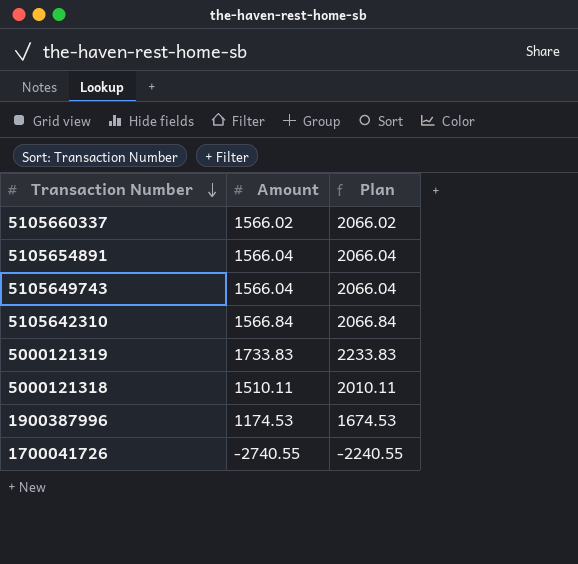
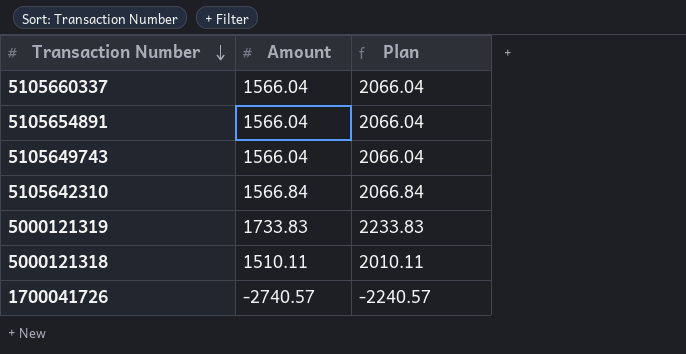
row 1900387996: 1174.53 | 1674.53 -> none
5105660337 | Amount: 1566.02 -> 1566.04
5105660337 | Plan: 2066.02 -> 2066.04
1700041726 | Amount: -2740.55 -> -2740.57
1700041726 | Plan: -2240.55 -> -2240.57

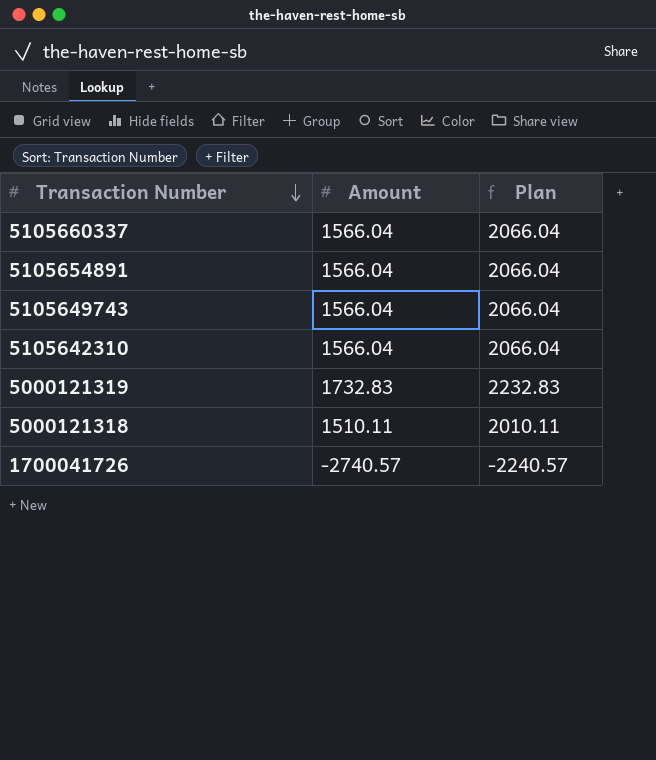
5105642310 | Amount: 1566.84 -> 1566.04
5105642310 | Plan: 2066.84 -> 2066.04
5000121319 | Amount: 1733.83 -> 1732.83
5000121319 | Plan: 2233.83 -> 2232.83

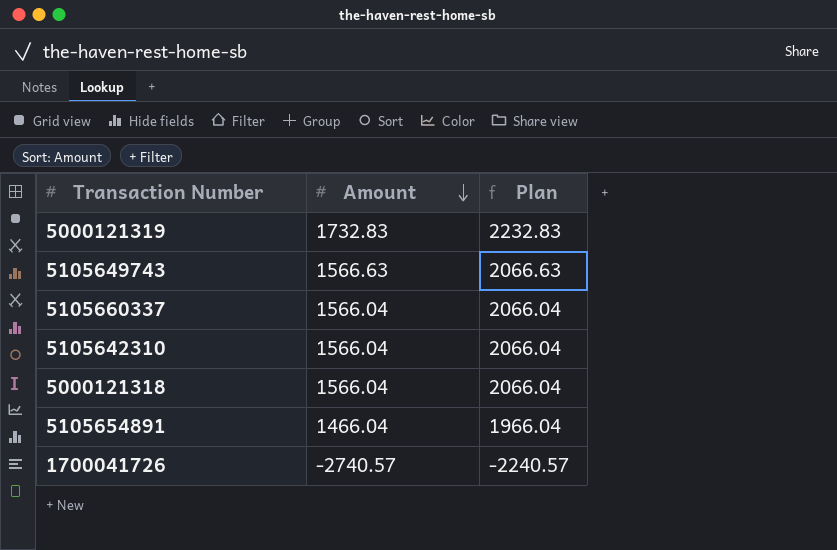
row order: Transaction Number descending -> Amount descending
5105649743 | Amount: 1566.04 -> 1566.63
5105649743 | Plan: 2066.04 -> 2066.63
5000121318 | Amount: 1510.11 -> 1566.04
5000121318 | Plan: 2010.11 -> 2066.04
5105654891 | Amount: 1566.04 -> 1466.04
5105654891 | Plan: 2066.04 -> 1966.04

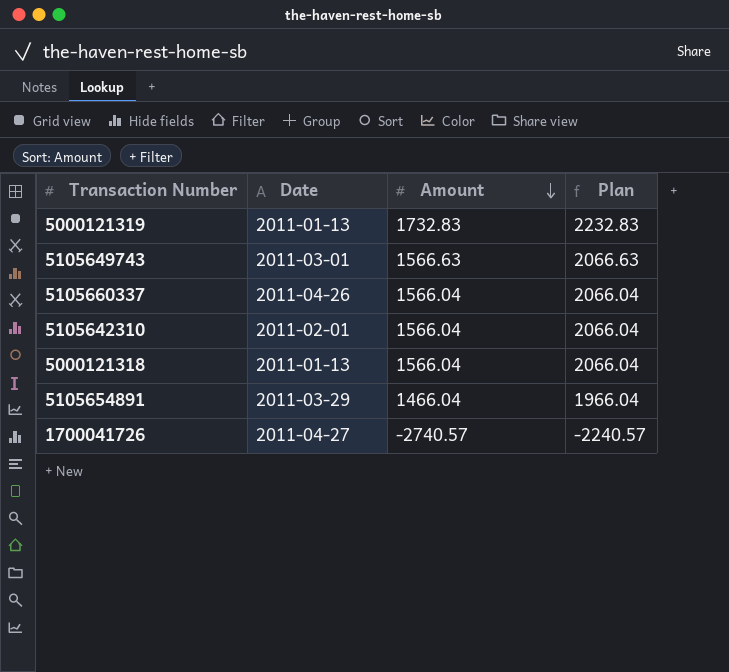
column Date | position: none -> 2

